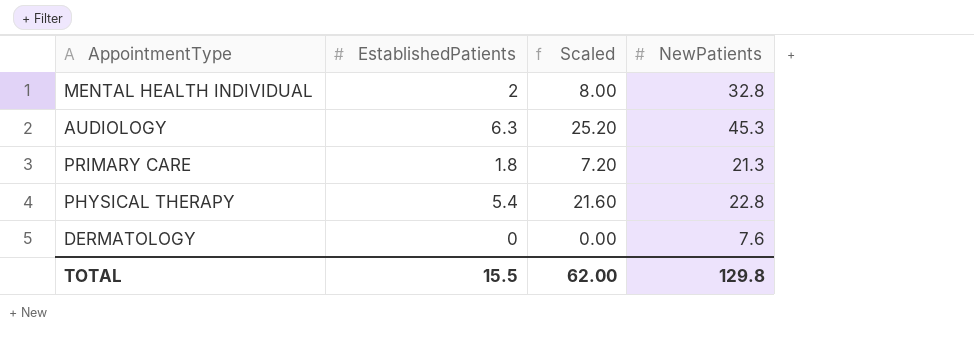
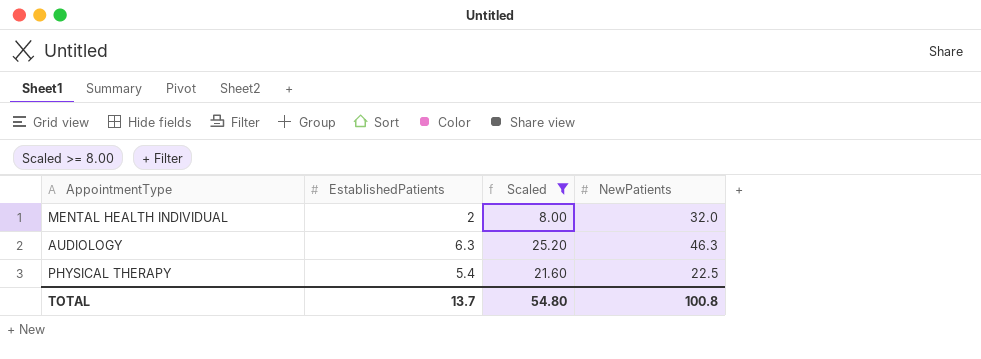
filter: none -> Scaled >= 8.00
MENTAL HEALTH INDIVIDUAL | NewPatients: 32.8 -> 32.0
AUDIOLOGY | NewPatients: 45.3 -> 46.3
PHYSICAL THERAPY | NewPatients: 22.8 -> 22.5
TOTAL | EstablishedPatients: 15.5 -> 13.7
TOTAL | Scaled: 62.00 -> 54.80
TOTAL | NewPatients: 129.8 -> 100.8

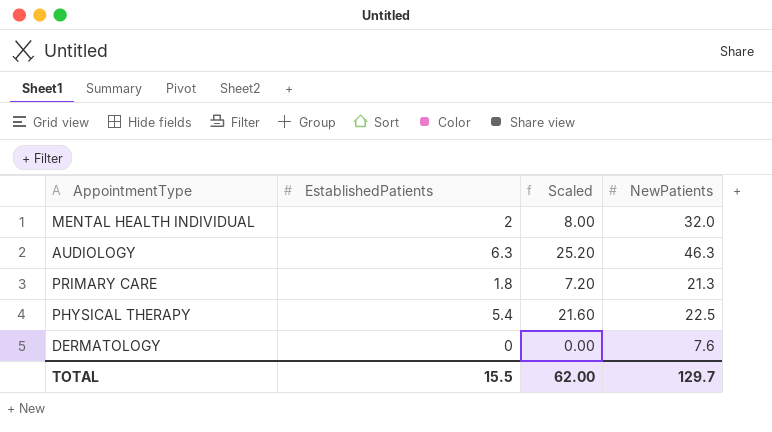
filter: Scaled >= 8.00 -> none
TOTAL | EstablishedPatients: 13.7 -> 15.5
TOTAL | Scaled: 54.80 -> 62.00
TOTAL | NewPatients: 100.8 -> 129.7

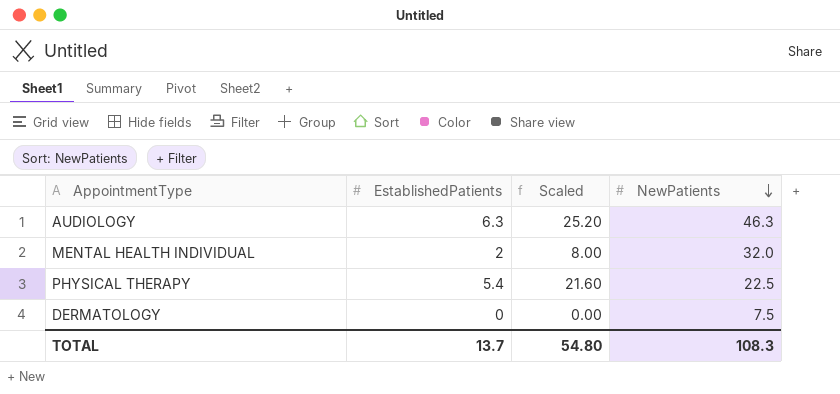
row order: none -> NewPatients descending
row PRIMARY CARE: 1.8 | 7.20 | 21.3 -> none
DERMATOLOGY | NewPatients: 7.6 -> 7.5
TOTAL | EstablishedPatients: 15.5 -> 13.7
TOTAL | Scaled: 62.00 -> 54.80
TOTAL | NewPatients: 129.7 -> 108.3

